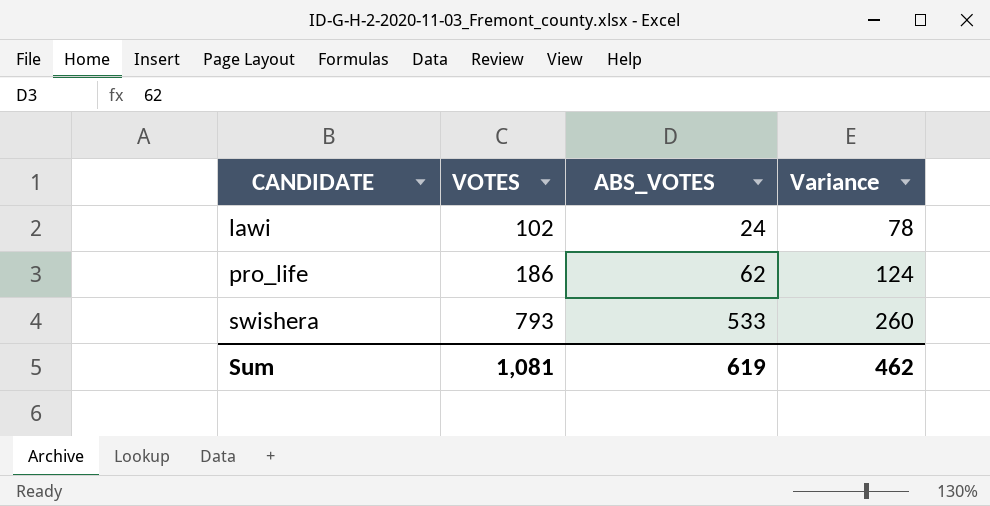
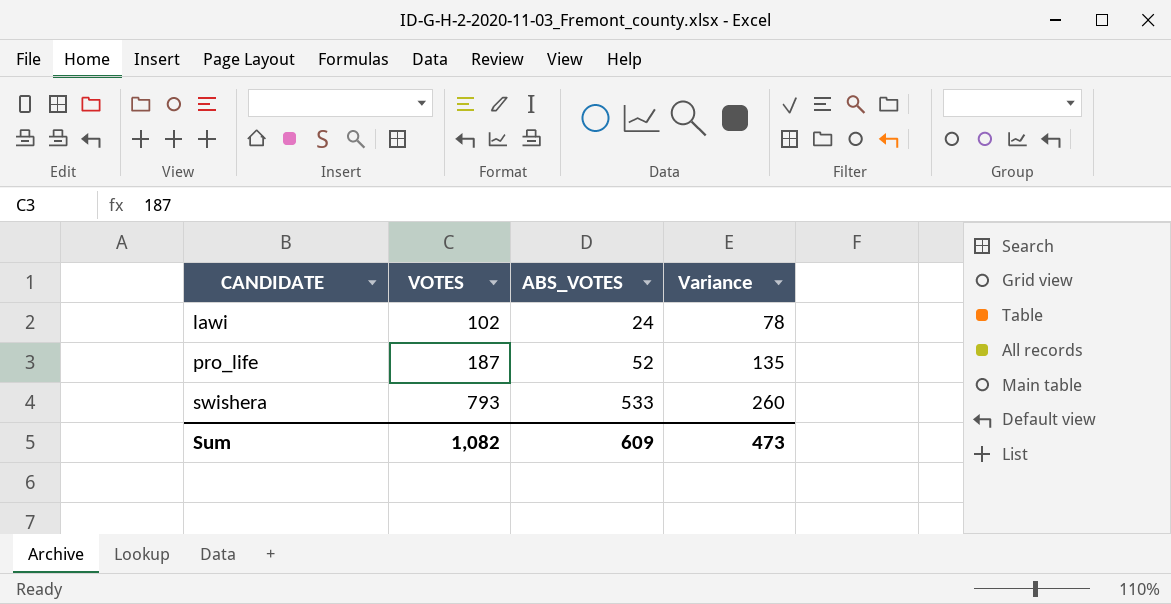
pro_life | VOTES: 186 -> 187
pro_life | ABS_VOTES: 62 -> 52
pro_life | Variance: 124 -> 135
Sum | VOTES: 1,081 -> 1,082
Sum | ABS_VOTES: 619 -> 609
Sum | Variance: 462 -> 473

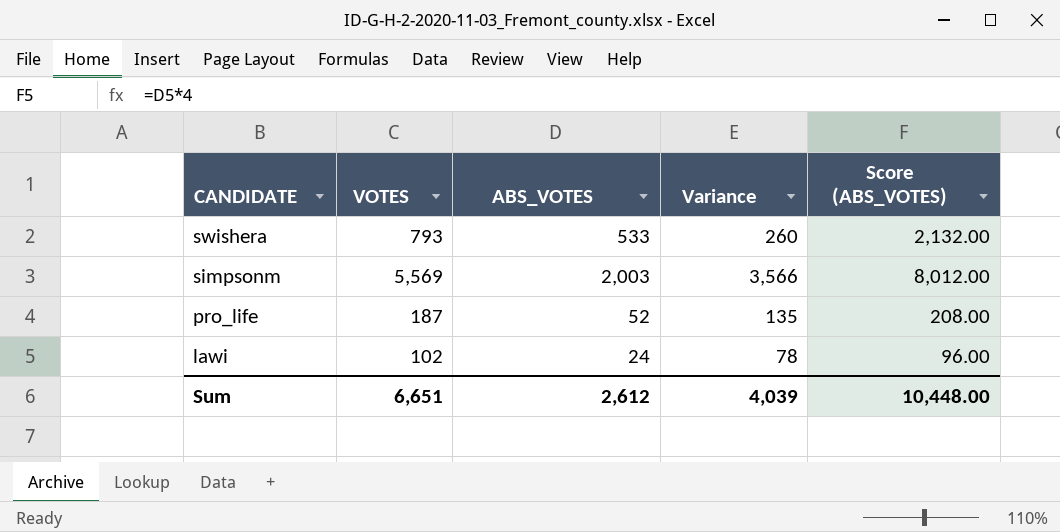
row order: CANDIDATE ascending -> CANDIDATE descending
column Score (ABS_VOTES) | formula: none -> [ABS_VOTES] * 4
row simpsonm: none -> 5,569 | 2,003 | 3,566 | 8,012.00
Sum | VOTES: 1,082 -> 6,651
Sum | ABS_VOTES: 609 -> 2,612
Sum | Variance: 473 -> 4,039

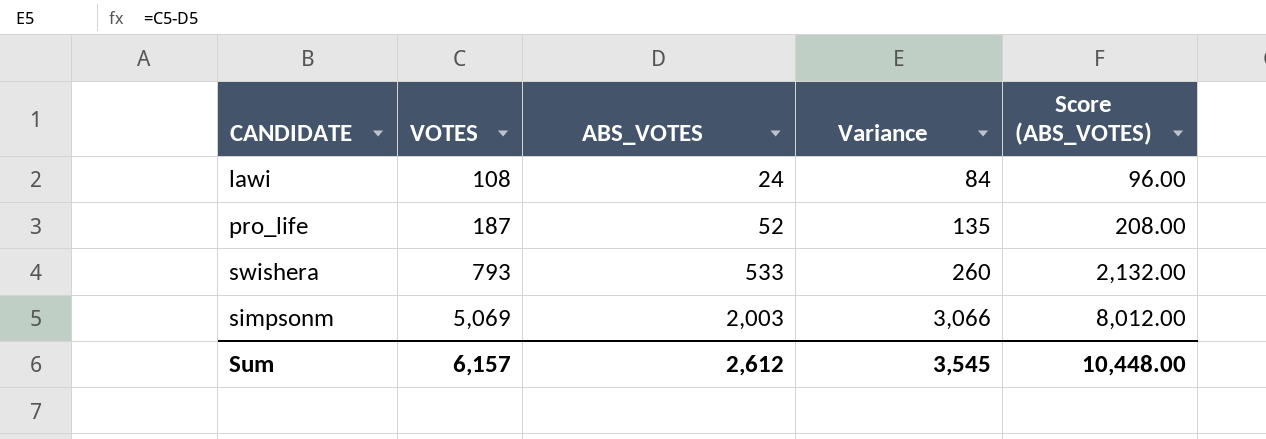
row order: CANDIDATE descending -> VOTES ascending
lawi | VOTES: 102 -> 108
lawi | Variance: 78 -> 84
simpsonm | VOTES: 5,569 -> 5,069
simpsonm | Variance: 3,566 -> 3,066
Sum | VOTES: 6,651 -> 6,157
Sum | Variance: 4,039 -> 3,545

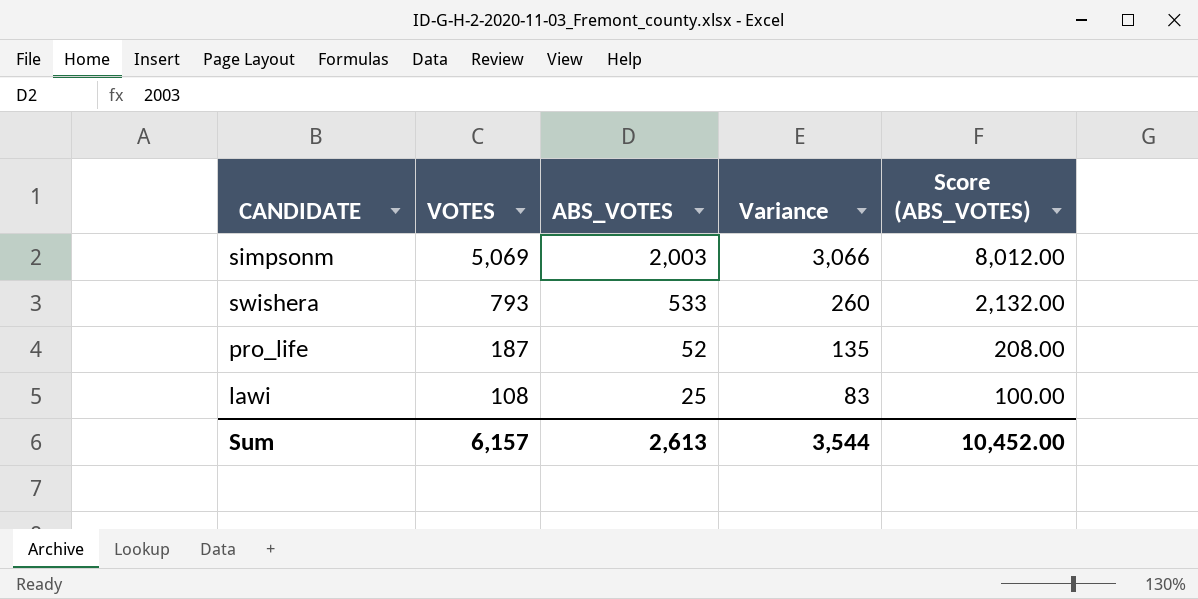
row order: VOTES ascending -> VOTES descending
lawi | ABS_VOTES: 24 -> 25
lawi | Variance: 84 -> 83
lawi | Score (ABS_VOTES): 96.00 -> 100.00
Sum | ABS_VOTES: 2,612 -> 2,613
Sum | Variance: 3,545 -> 3,544
Sum | Score (ABS_VOTES): 10,448.00 -> 10,452.00

